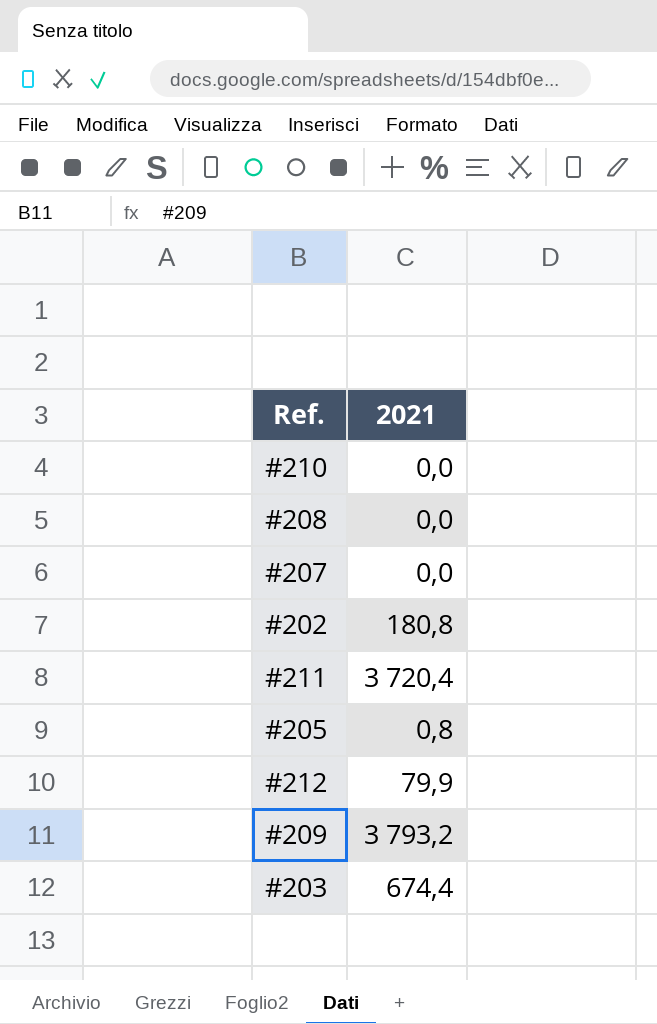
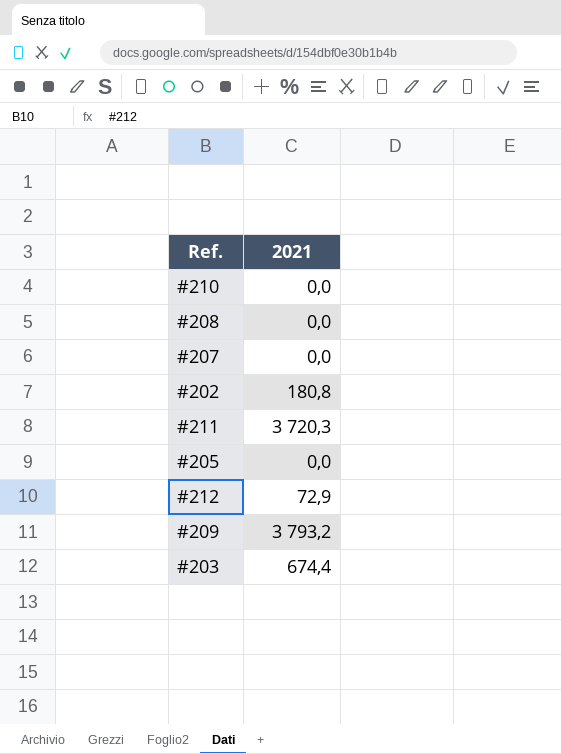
#211 | 2021: 3 720,4 -> 3 720,3
#205 | 2021: 0,8 -> 0,0
#212 | 2021: 79,9 -> 72,9

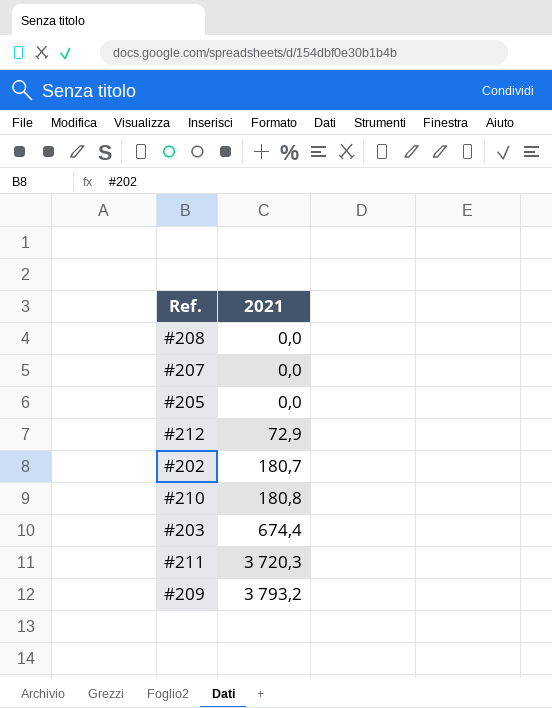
row order: none -> 2021 ascending
#202 | 2021: 180,8 -> 180,7
#210 | 2021: 0,0 -> 180,8

